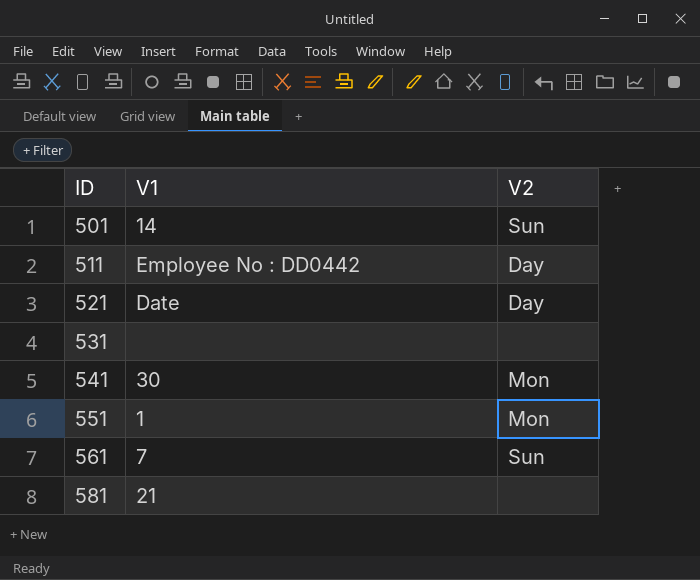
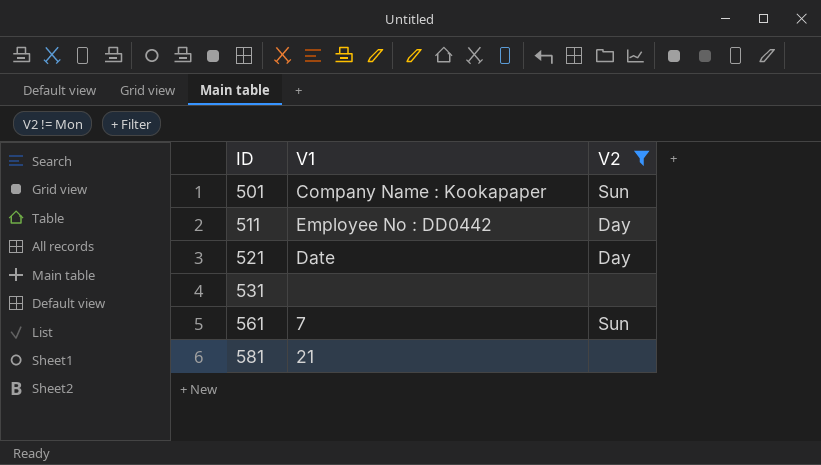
filter: none -> V2 != Mon
501 | V1: 14 -> Company Name : Kookapaper

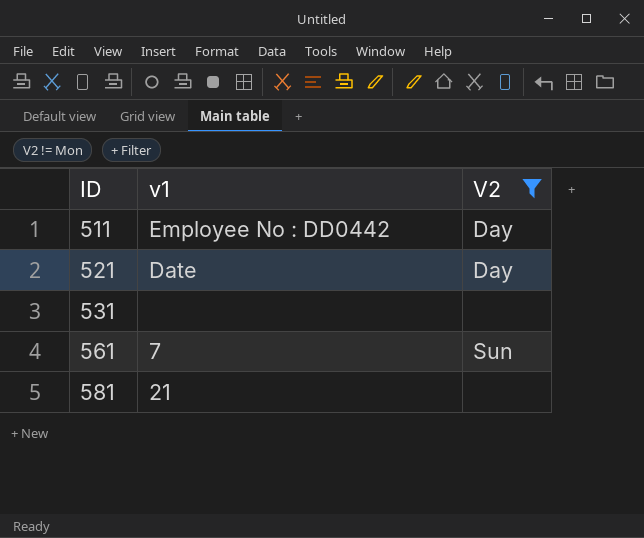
column name: V1 -> v1
row 501: Company Name : Kookapaper | Sun -> none

